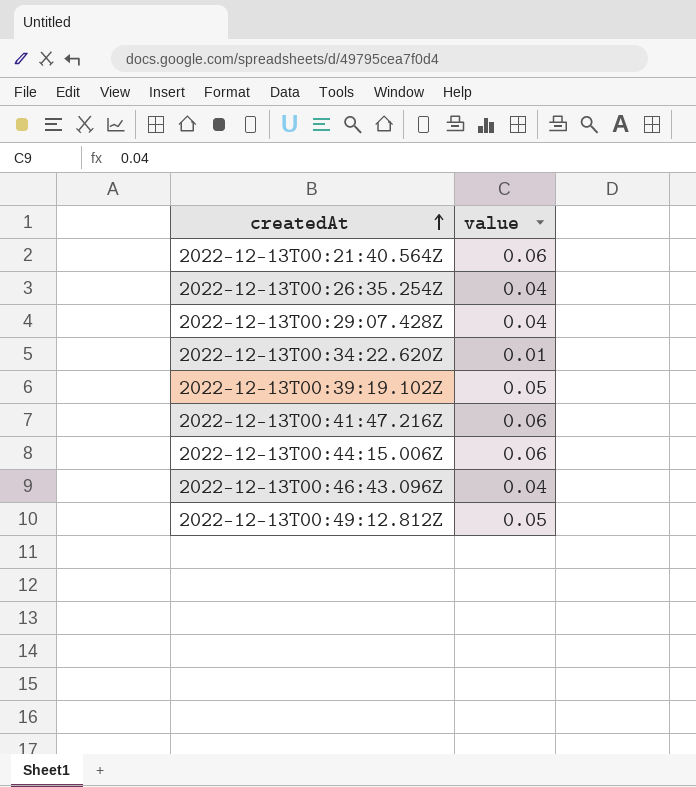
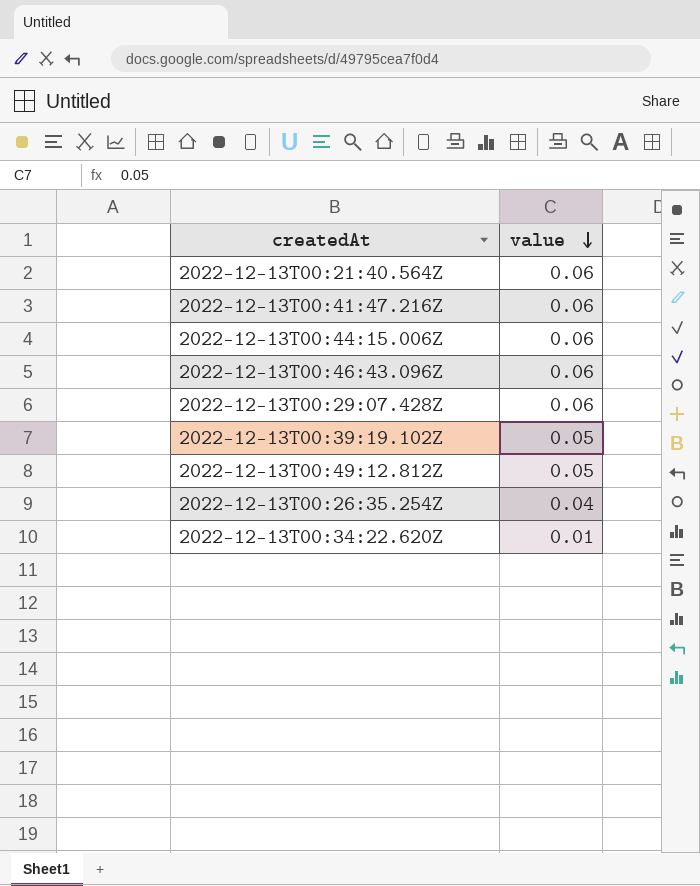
row order: createdAt ascending -> value descending
2022-12-13T00:46:43.096Z | value: 0.04 -> 0.06
2022-12-13T00:29:07.428Z | value: 0.04 -> 0.06

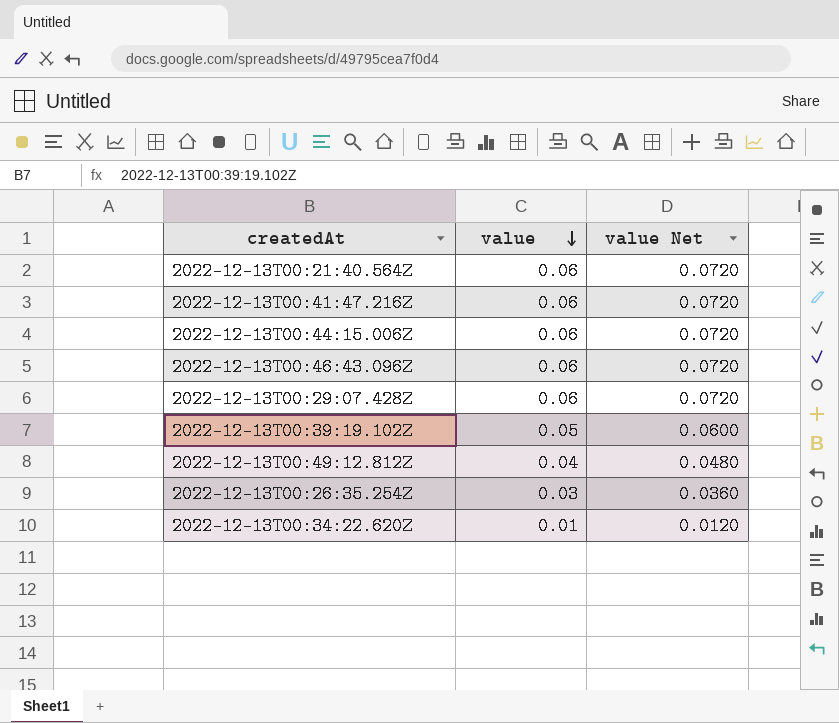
column value Net | formula: none -> [value] * 1.2
2022-12-13T00:49:12.812Z | value: 0.05 -> 0.04
2022-12-13T00:26:35.254Z | value: 0.04 -> 0.03

